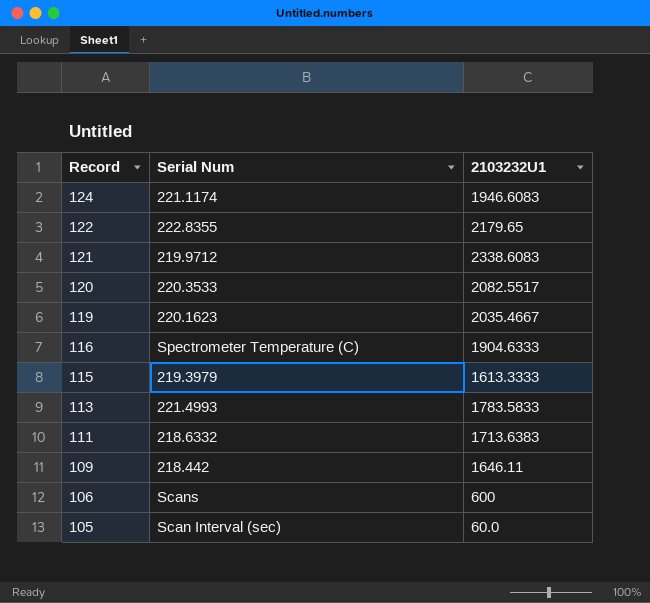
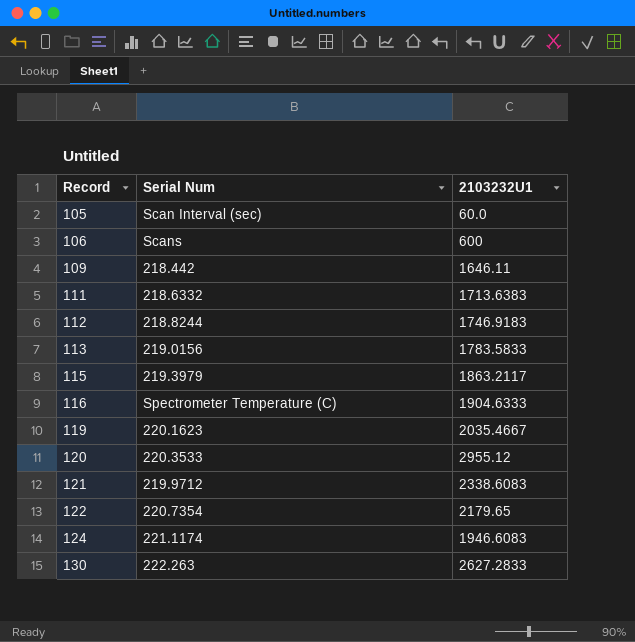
row order: Record descending -> Record ascending
row 112: none -> 218.8244 | 1746.9183
113 | Serial Num: 221.4993 -> 219.0156
115 | 2103232U1: 1613.3333 -> 1863.2117
120 | 2103232U1: 2082.5517 -> 2955.12
122 | Serial Num: 222.8355 -> 220.7354
row 130: none -> 222.263 | 2627.2833

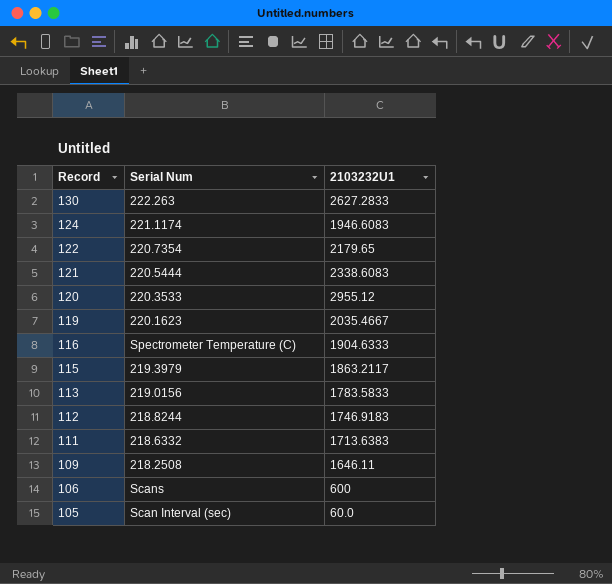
row order: Record ascending -> Record descending
121 | Serial Num: 219.9712 -> 220.5444
109 | Serial Num: 218.442 -> 218.2508

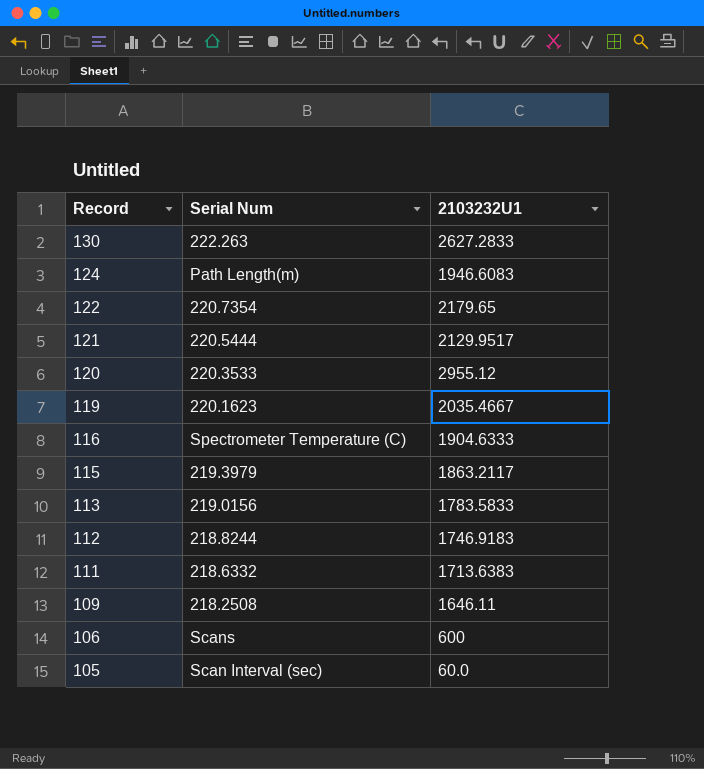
124 | Serial Num: 221.1174 -> Path Length(m)
121 | 2103232U1: 2338.6083 -> 2129.9517

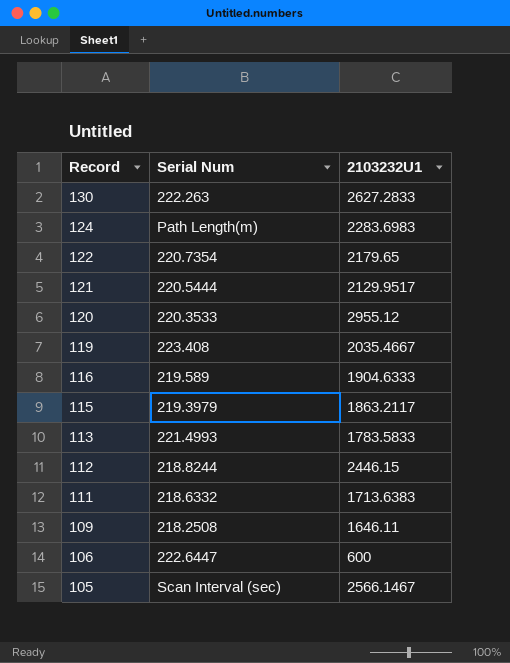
124 | 2103232U1: 1946.6083 -> 2283.6983
119 | Serial Num: 220.1623 -> 223.408
116 | Serial Num: Spectrometer Temperature (C) -> 219.589
113 | Serial Num: 219.0156 -> 221.4993
112 | 2103232U1: 1746.9183 -> 2446.15
106 | Serial Num: Scans -> 222.6447
105 | 2103232U1: 60.0 -> 2566.1467

